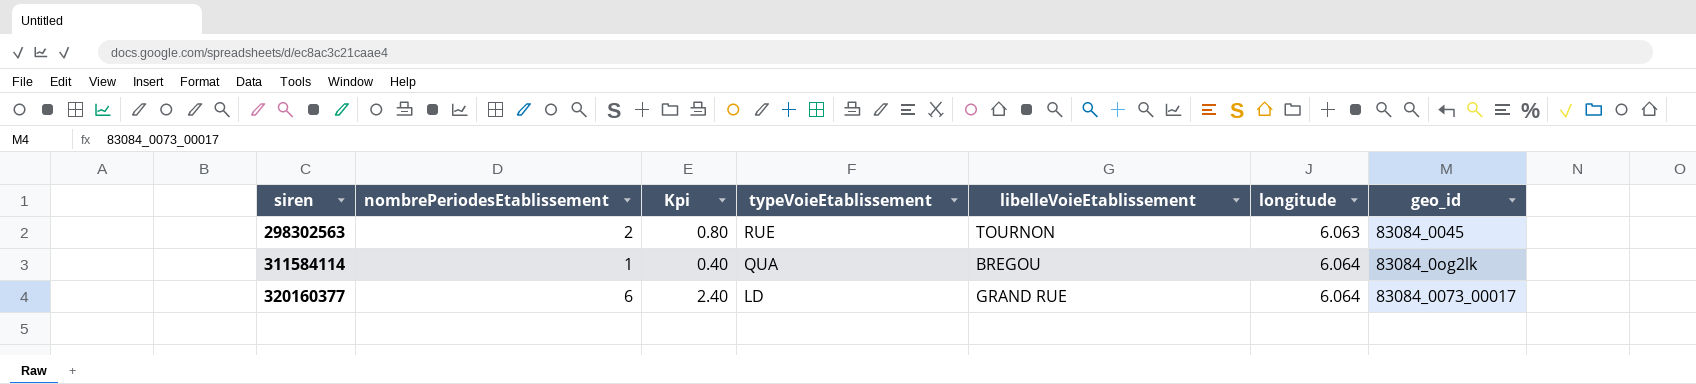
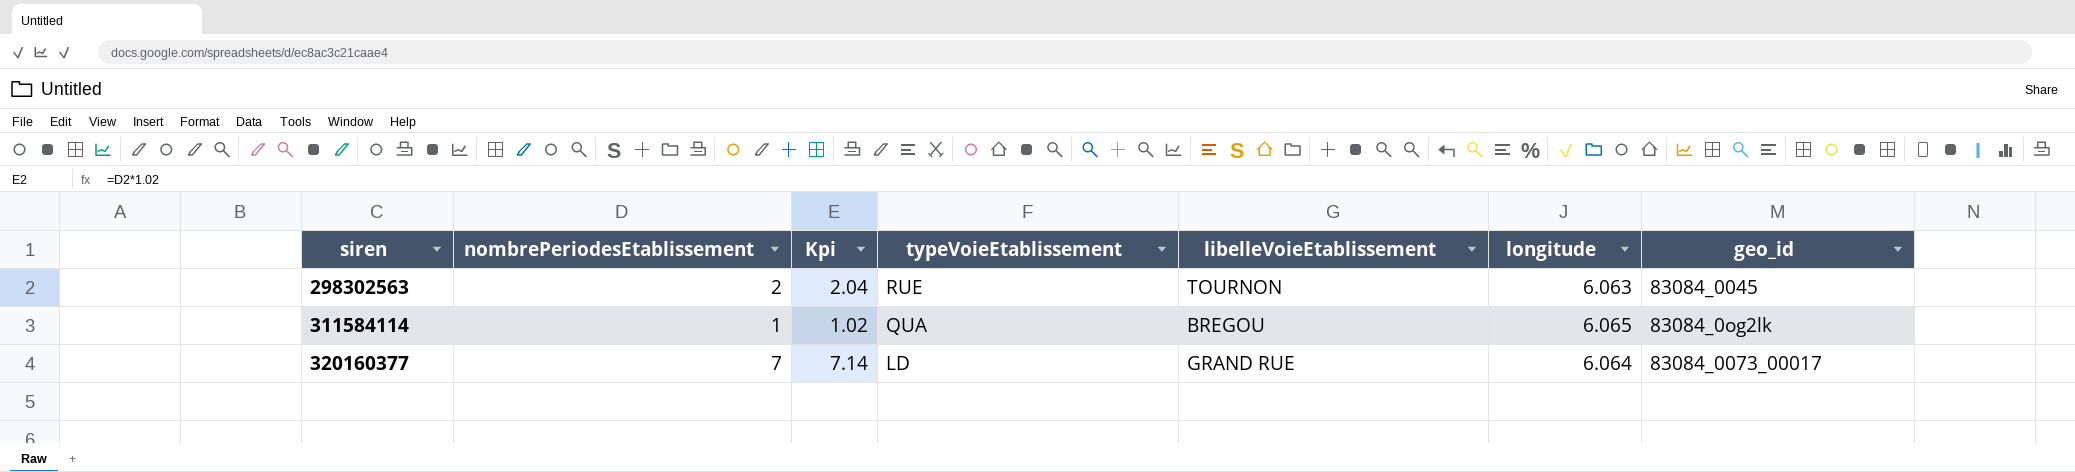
column Kpi | formula: [nombrePeriodesEtablissement] * 0.4 -> [nombrePeriodesEtablissement] * 1.02
311584114 | longitude: 6.064 -> 6.065
320160377 | nombrePeriodesEtablissement: 6 -> 7

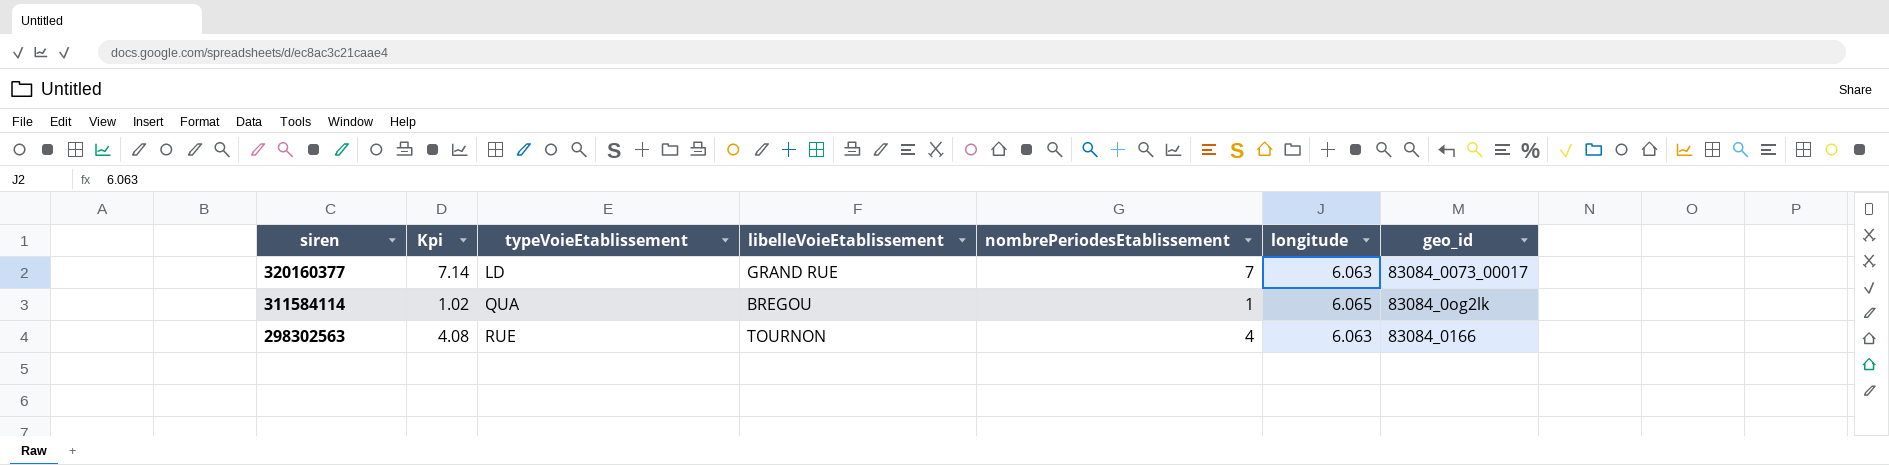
row order: siren ascending -> siren descending
column nombrePeriodesEtablissement | position: 2 -> 5
320160377 | longitude: 6.064 -> 6.063
298302563 | Kpi: 2.04 -> 4.08
298302563 | nombrePeriodesEtablissement: 2 -> 4
298302563 | geo_id: 83084_0045 -> 83084_0166

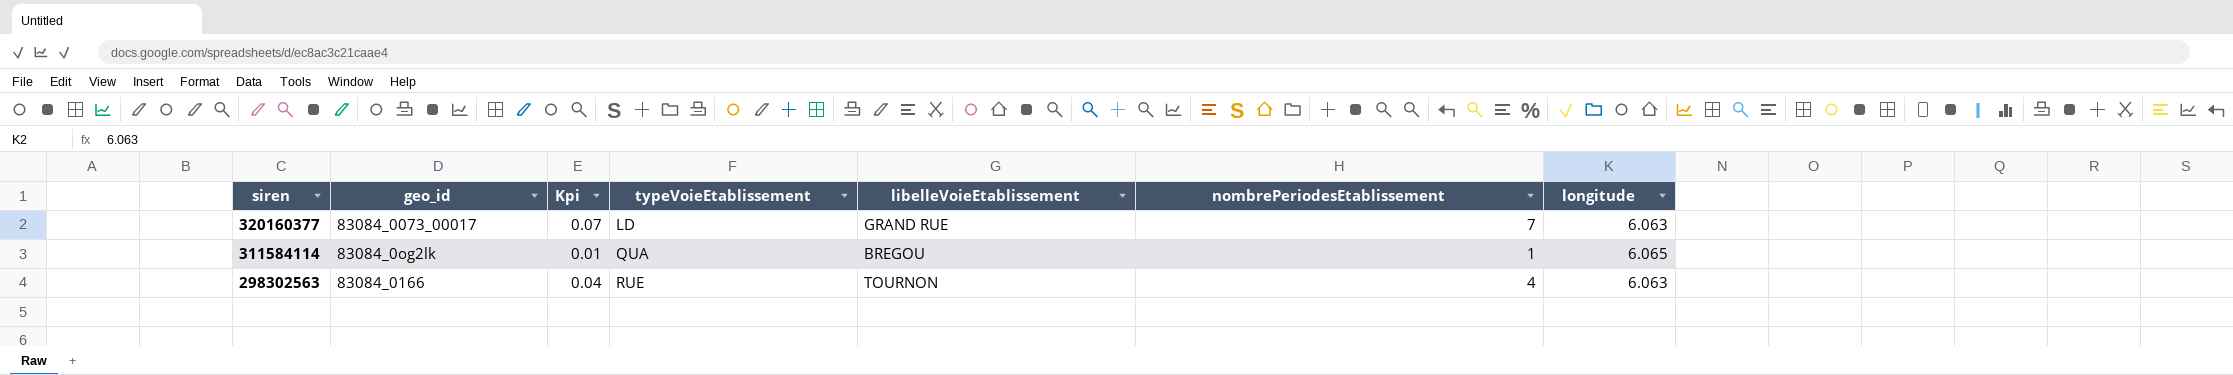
column geo_id | position: 7 -> 2
column Kpi | formula: [nombrePeriodesEtablissement] * 1.02 -> [nombrePeriodesEtablissement] * 0.01

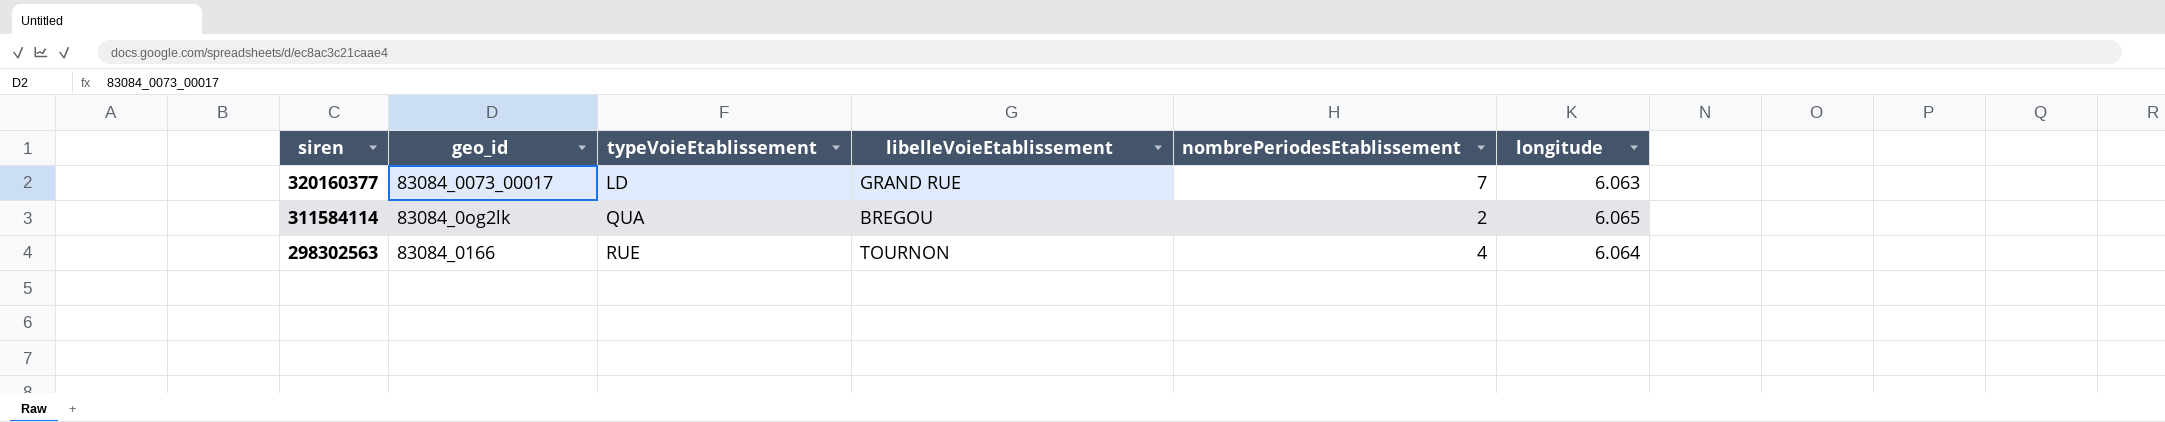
column Kpi | formula: [nombrePeriodesEtablissement] * 0.01 -> none
311584114 | nombrePeriodesEtablissement: 1 -> 2
298302563 | longitude: 6.063 -> 6.064

